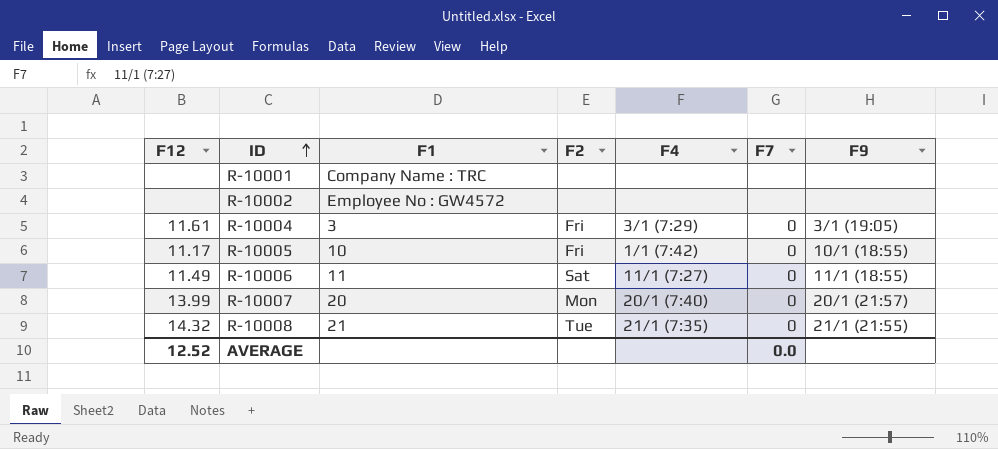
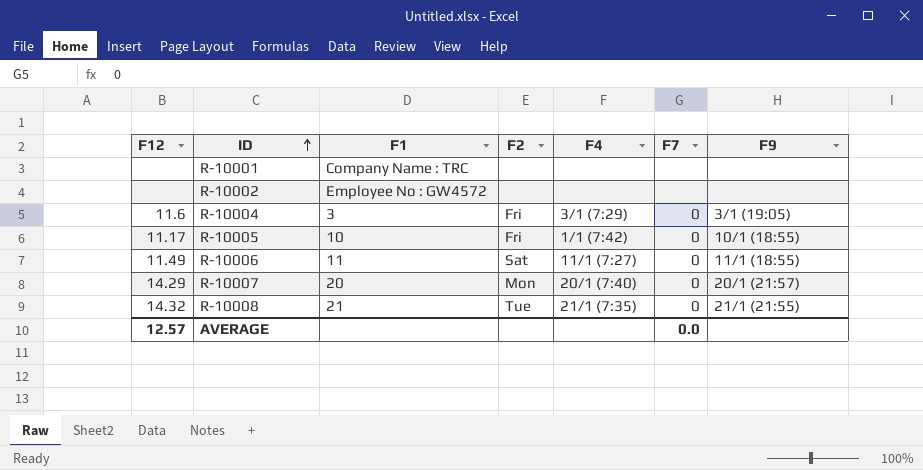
R-10004 | F12: 11.61 -> 11.6
R-10007 | F12: 13.99 -> 14.29
AVERAGE | F12: 12.52 -> 12.57

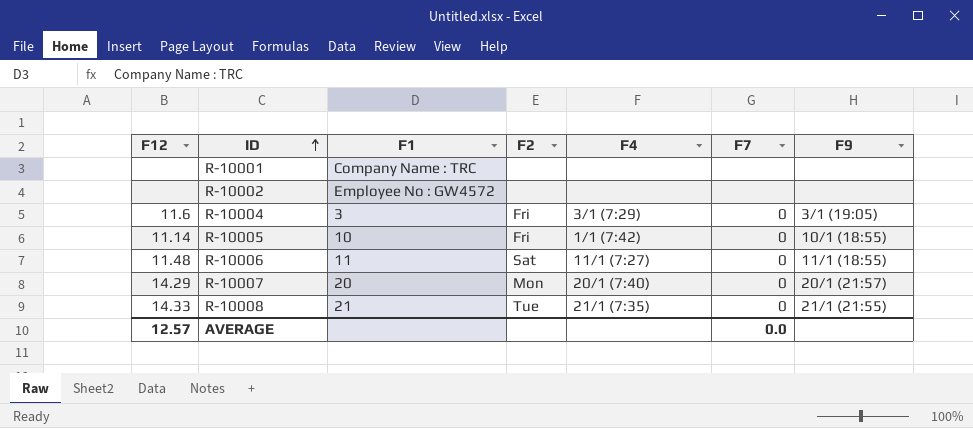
R-10005 | F12: 11.17 -> 11.14
R-10006 | F12: 11.49 -> 11.48
R-10008 | F12: 14.32 -> 14.33

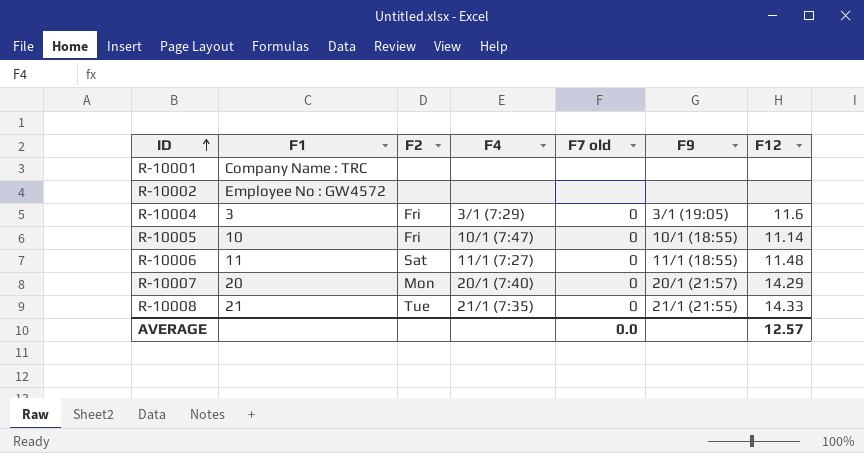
column name: F7 -> F7 old
column F12 | position: 1 -> 7
R-10005 | F4: 1/1 (7:42) -> 10/1 (7:47)

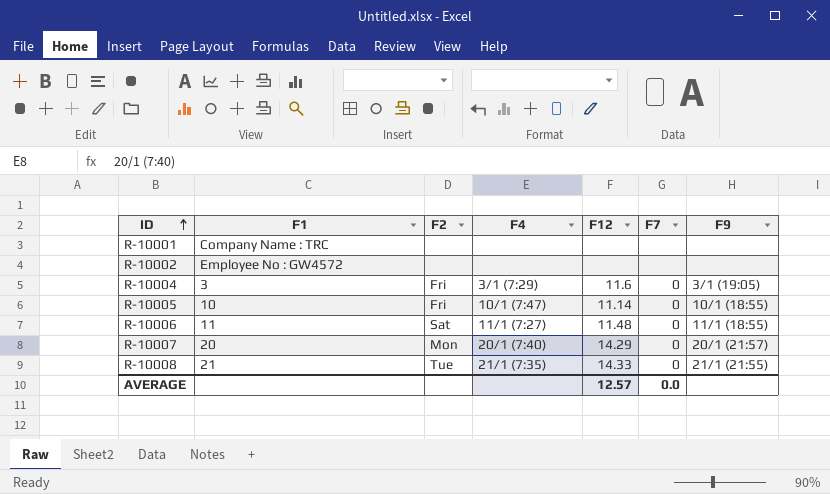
column F12 | position: 7 -> 5
column name: F7 old -> F7

